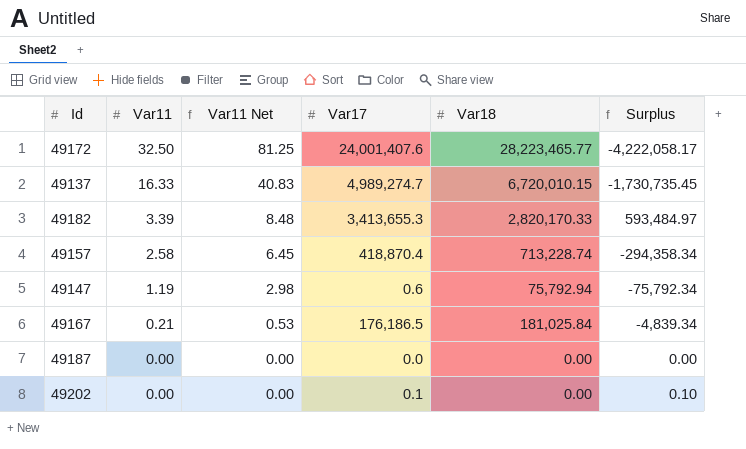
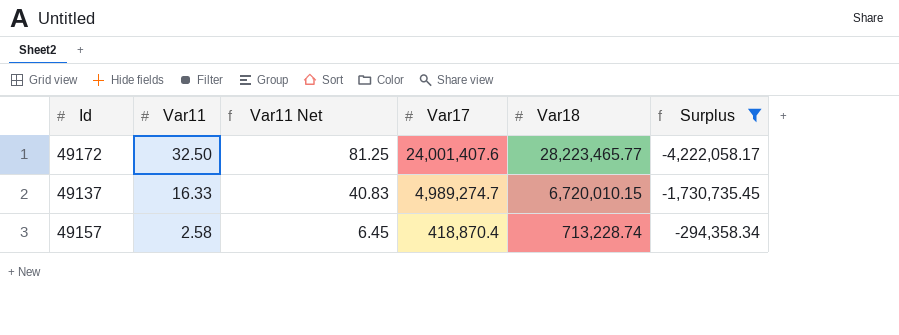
filter: none -> Surplus <= -294,358.34

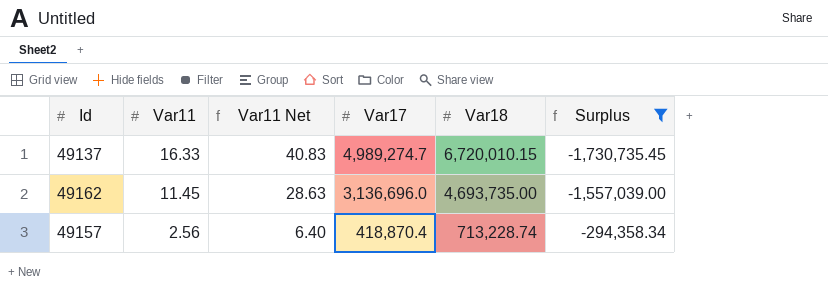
row 49172: 32.50 | 81.25 | 24,001,407.6 | 28,223,465.77 | -4,222,058.17 -> none
row 49162: none -> 11.45 | 28.63 | 3,136,696.0 | 4,693,735.00 | -1,557,039.00
49157 | Var11: 2.58 -> 2.56
49157 | Var11 Net: 6.45 -> 6.40

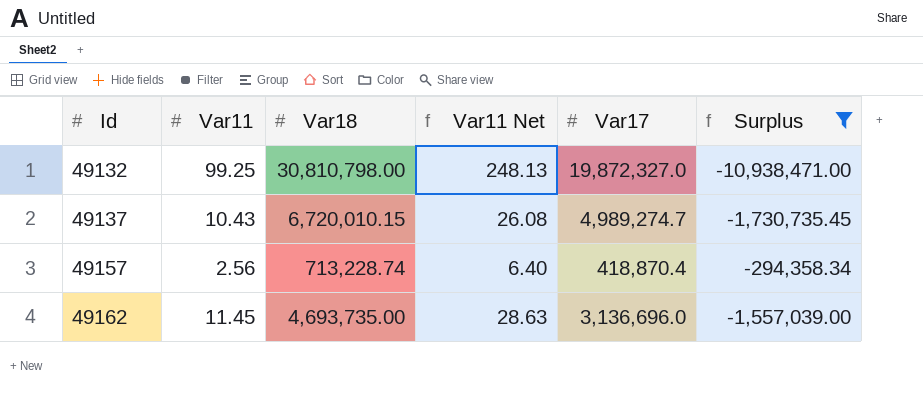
row order: Var11 descending -> Id ascending
column Var18 | position: 5 -> 3
row 49132: none -> 99.25 | 30,810,798.00 | 248.13 | 19,872,327.0 | -10,938,471.00
49137 | Var11: 16.33 -> 10.43
49137 | Var11 Net: 40.83 -> 26.08

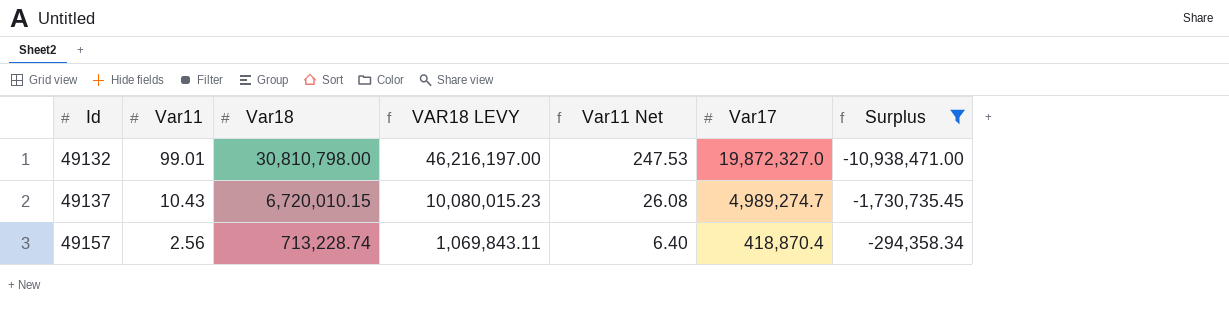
column VAR18 LEVY | formula: none -> [Var18] * 1.5
row 49162: 11.45 | 4,693,735.00 | 28.63 | 3,136,696.0 | -1,557,039.00 -> none
49132 | Var11: 99.25 -> 99.01
49132 | Var11 Net: 248.13 -> 247.53

